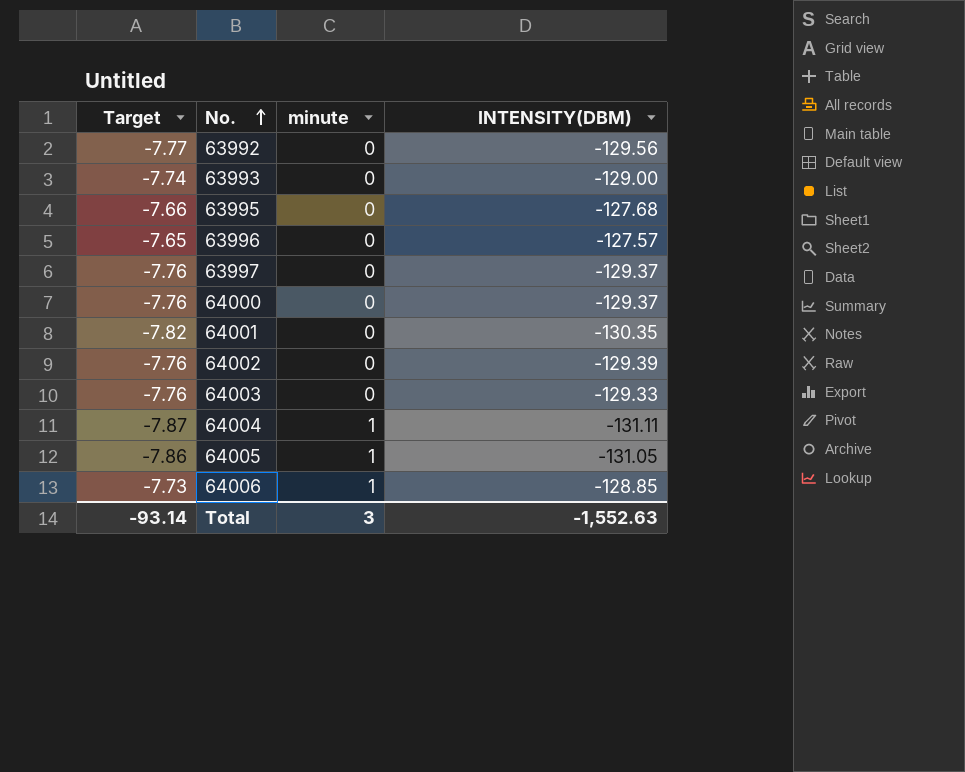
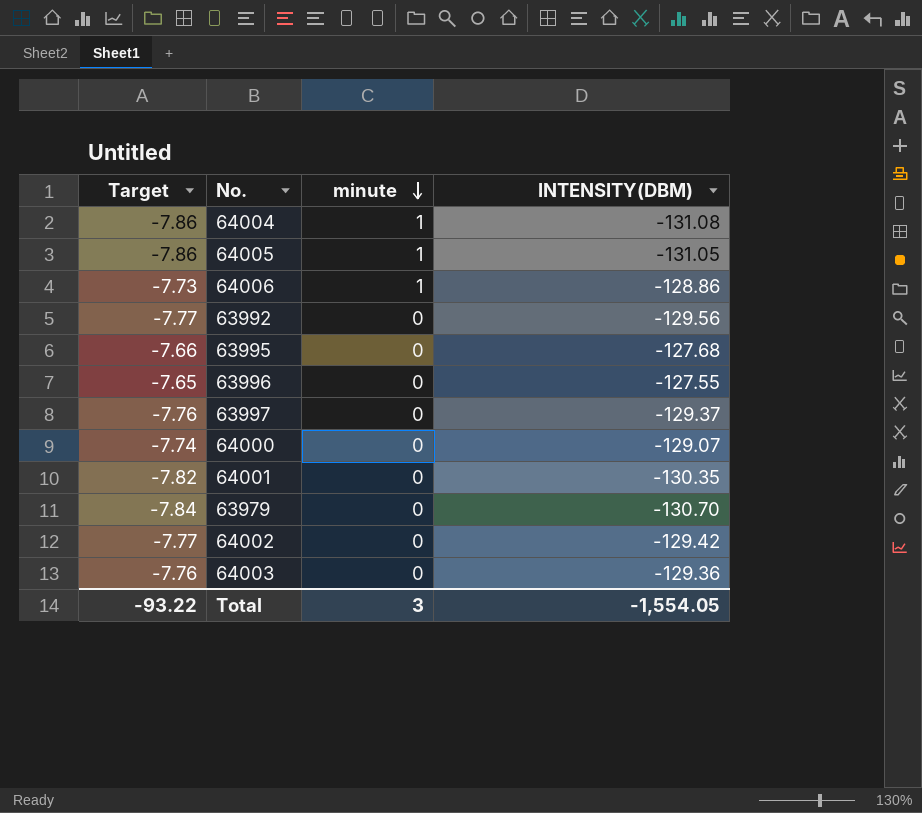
row order: No. ascending -> minute descending
row 63993: -7.74 | 0 | -129.00 -> none
64004 | Target: -7.87 -> -7.86
64004 | INTENSITY(DBM): -131.11 -> -131.08
64006 | INTENSITY(DBM): -128.85 -> -128.86
63996 | INTENSITY(DBM): -127.57 -> -127.55
64000 | Target: -7.76 -> -7.74
64000 | INTENSITY(DBM): -129.37 -> -129.07
row 63979: none -> -7.84 | 0 | -130.70
64002 | Target: -7.76 -> -7.77
64002 | INTENSITY(DBM): -129.39 -> -129.42
64003 | INTENSITY(DBM): -129.33 -> -129.36
Total | Target: -93.14 -> -93.22
Total | INTENSITY(DBM): -1,552.63 -> -1,554.05

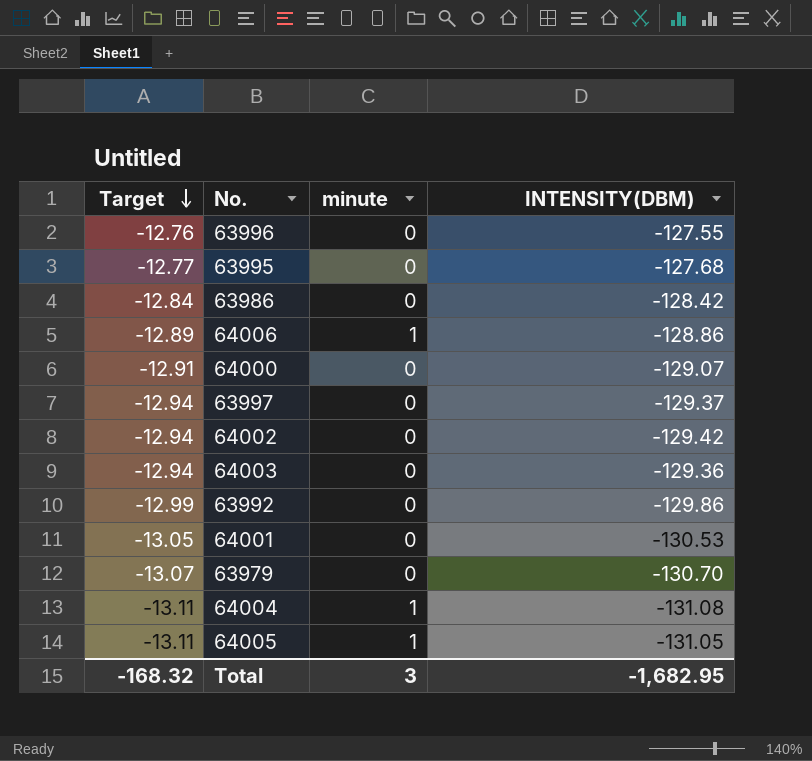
row order: minute descending -> Target descending
column Target | formula: [INTENSITY(DBM)] * 0.06 -> [INTENSITY(DBM)] * 0.1
row 63986: none -> -12.84 | 0 | -128.42
63992 | INTENSITY(DBM): -129.56 -> -129.86
64001 | INTENSITY(DBM): -130.35 -> -130.53
Total | Target: -93.22 -> -168.32
Total | INTENSITY(DBM): -1,554.05 -> -1,682.95

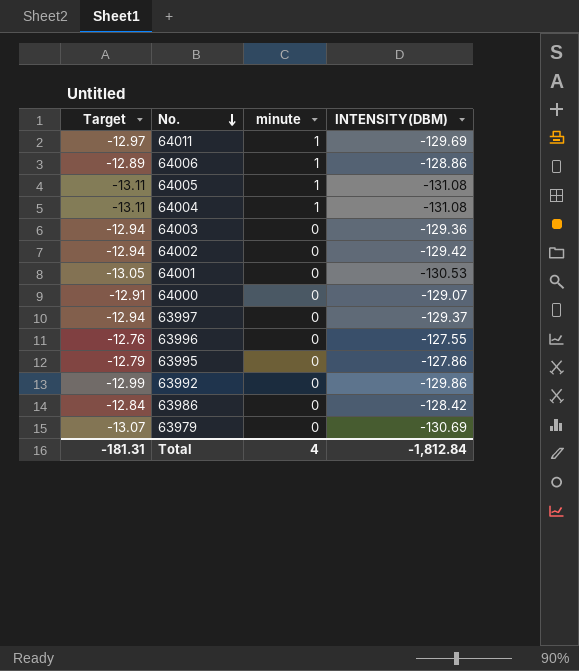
row order: Target descending -> No. descending
row 64011: none -> -12.97 | 1 | -129.69
64005 | INTENSITY(DBM): -131.05 -> -131.08
63995 | Target: -12.77 -> -12.79
63995 | INTENSITY(DBM): -127.68 -> -127.86
63979 | INTENSITY(DBM): -130.70 -> -130.69
Total | Target: -168.32 -> -181.31
Total | minute: 3 -> 4
Total | INTENSITY(DBM): -1,682.95 -> -1,812.84

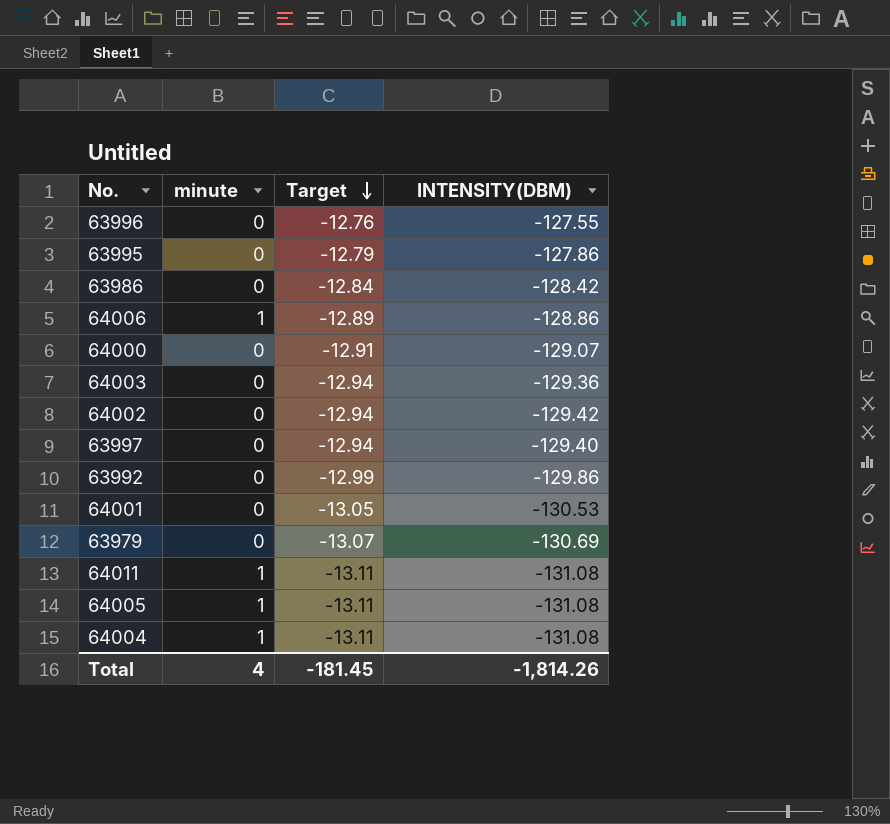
row order: No. descending -> Target descending
column Target | position: 1 -> 3
63997 | INTENSITY(DBM): -129.37 -> -129.40
64011 | Target: -12.97 -> -13.11
64011 | INTENSITY(DBM): -129.69 -> -131.08
Total | Target: -181.31 -> -181.45
Total | INTENSITY(DBM): -1,812.84 -> -1,814.26

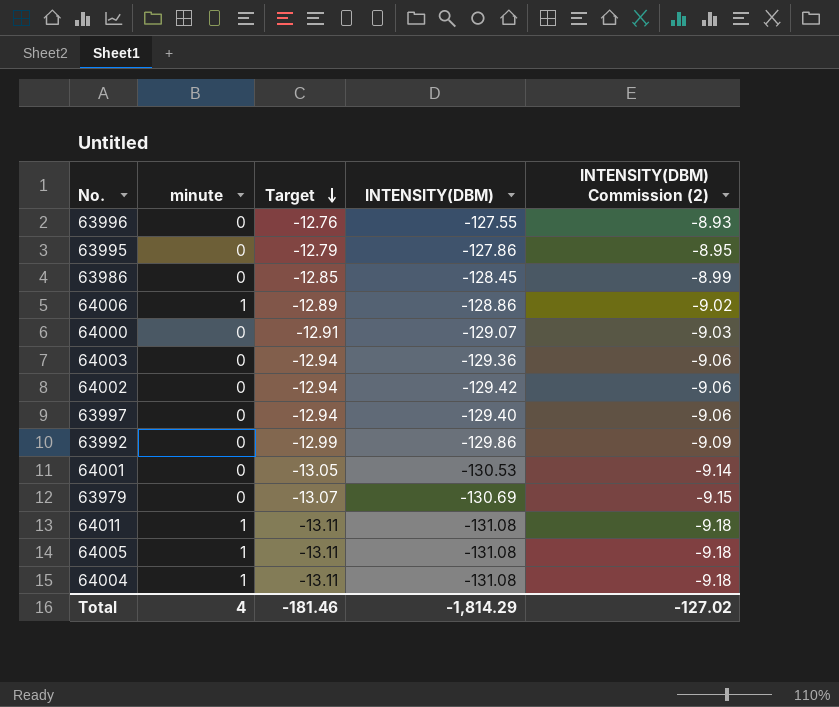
column INTENSITY(DBM) Commission (2) | formula: none -> [INTENSITY(DBM)] * 0.07
63986 | Target: -12.84 -> -12.85
63986 | INTENSITY(DBM): -128.42 -> -128.45
Total | Target: -181.45 -> -181.46
Total | INTENSITY(DBM): -1,814.26 -> -1,814.29

